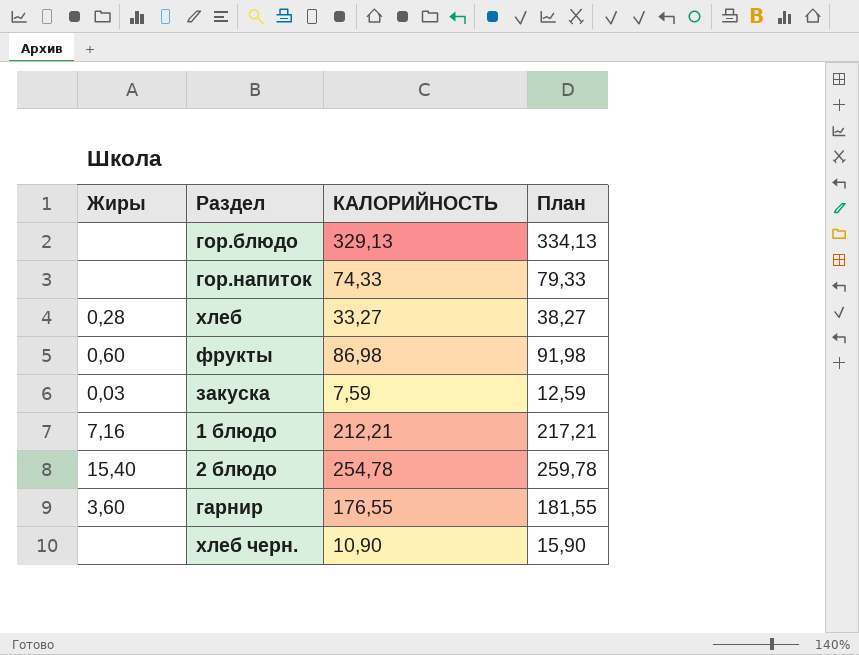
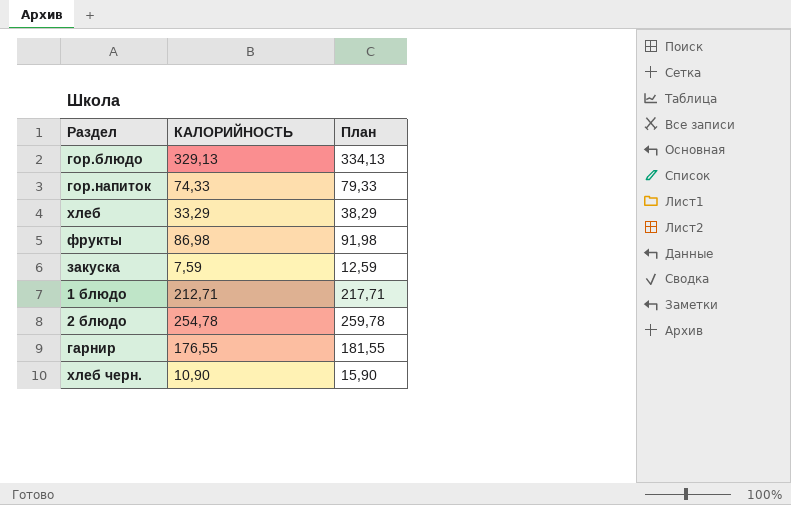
column Жиры | position: 1 -> none
хлеб | КАЛОРИЙНОСТЬ: 33,27 -> 33,29
хлеб | План: 38,27 -> 38,29
1 блюдо | КАЛОРИЙНОСТЬ: 212,21 -> 212,71
1 блюдо | План: 217,21 -> 217,71

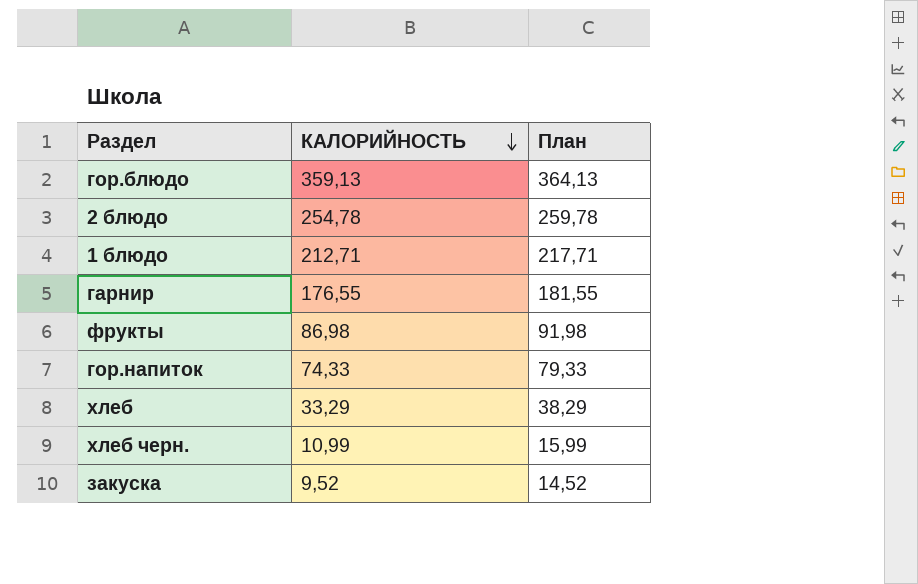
row order: none -> КАЛОРИЙНОСТЬ descending
гор.блюдо | КАЛОРИЙНОСТЬ: 329,13 -> 359,13
гор.блюдо | План: 334,13 -> 364,13
хлеб черн. | КАЛОРИЙНОСТЬ: 10,90 -> 10,99
хлеб черн. | План: 15,90 -> 15,99
закуска | КАЛОРИЙНОСТЬ: 7,59 -> 9,52
закуска | План: 12,59 -> 14,52

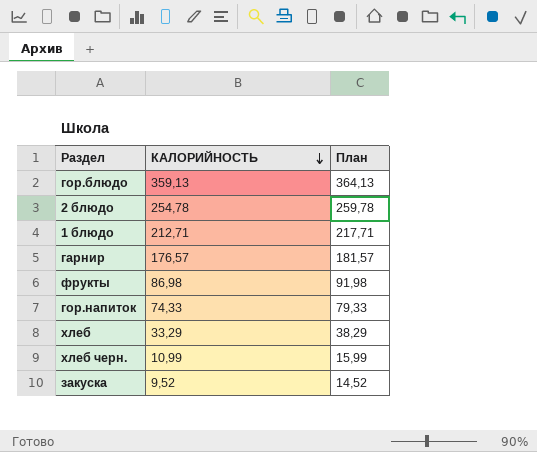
гарнир | КАЛОРИЙНОСТЬ: 176,55 -> 176,57
гарнир | План: 181,55 -> 181,57

